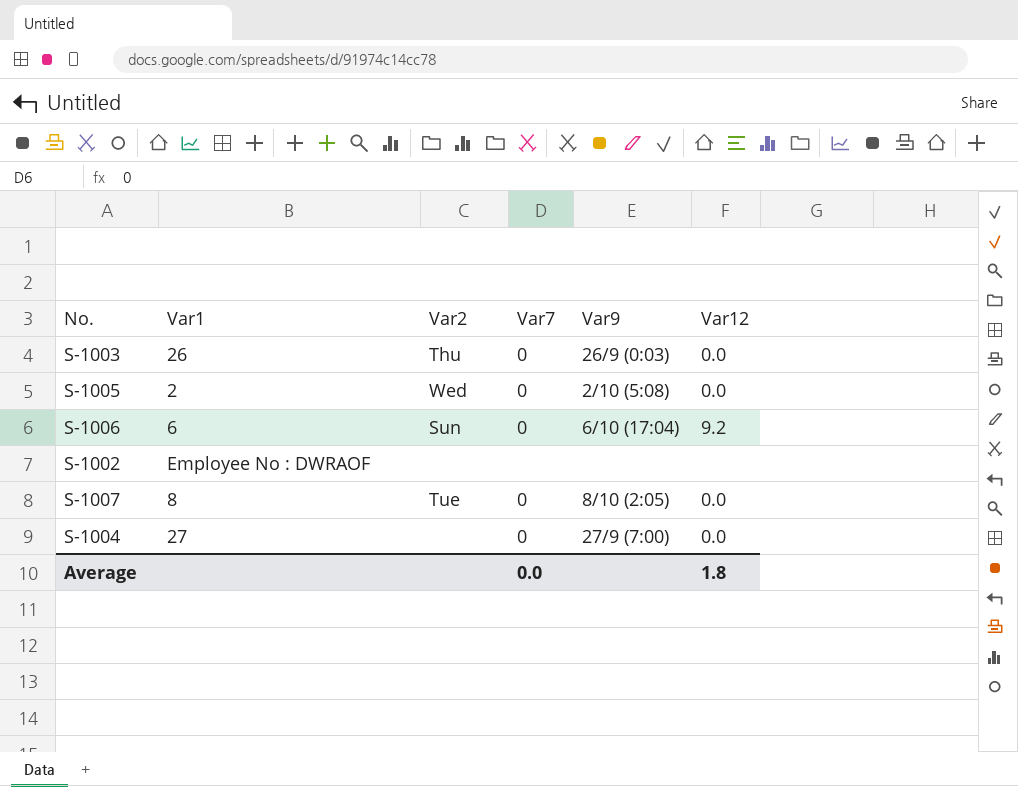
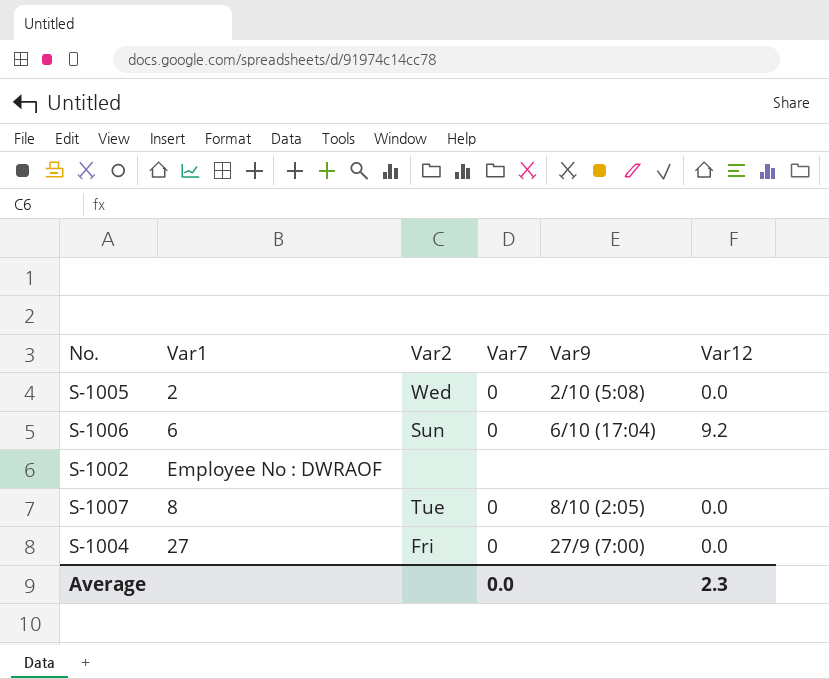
row S-1003: 26 | Thu | 0 | 26/9 (0:03) | 0.0 -> none
S-1004 | Var2: none -> Fri
Average | Var12: 1.8 -> 2.3

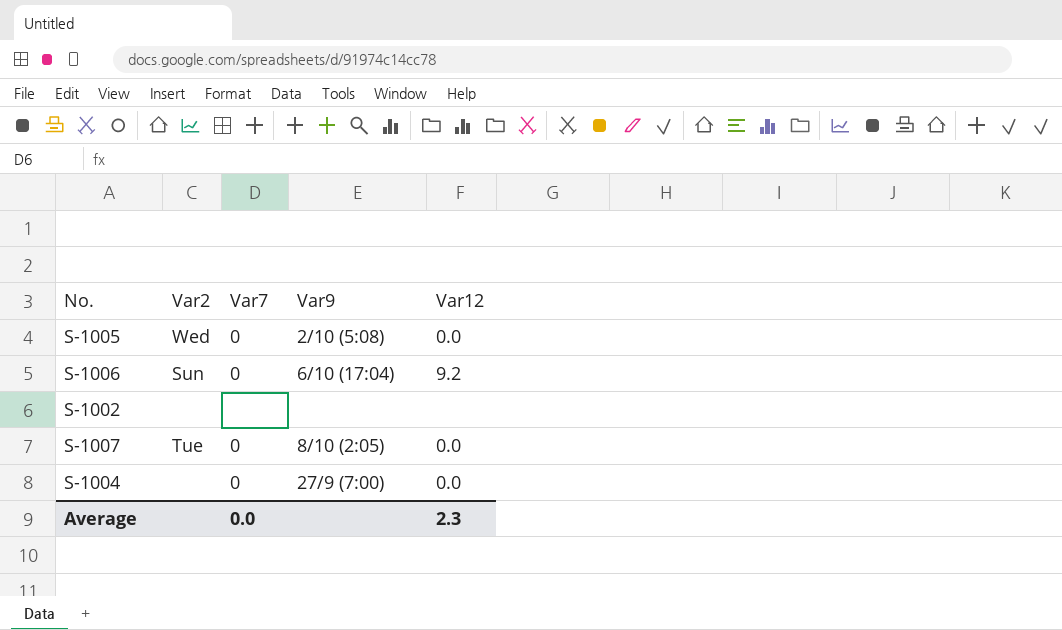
column Var1 | position: 2 -> none
S-1004 | Var2: Fri -> none

